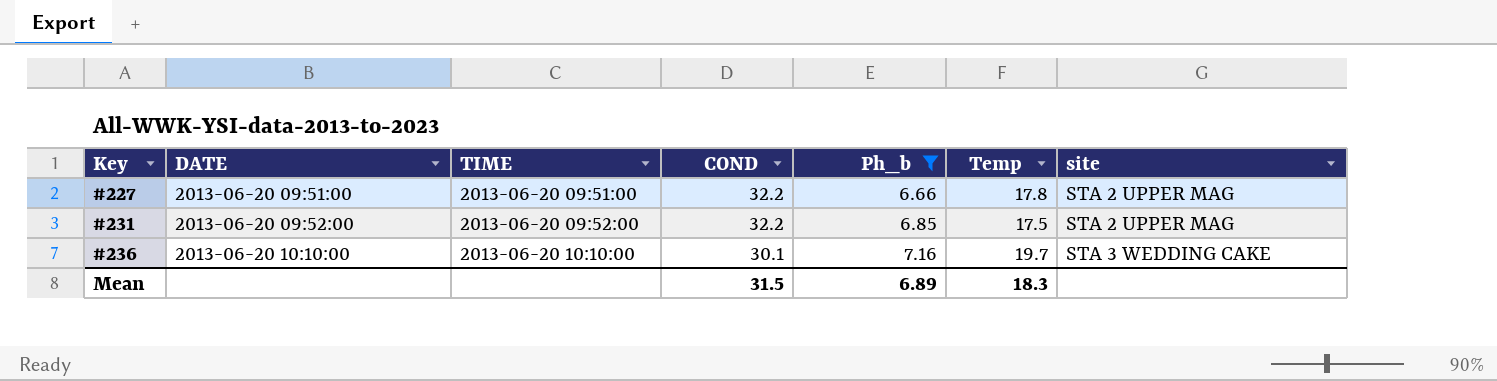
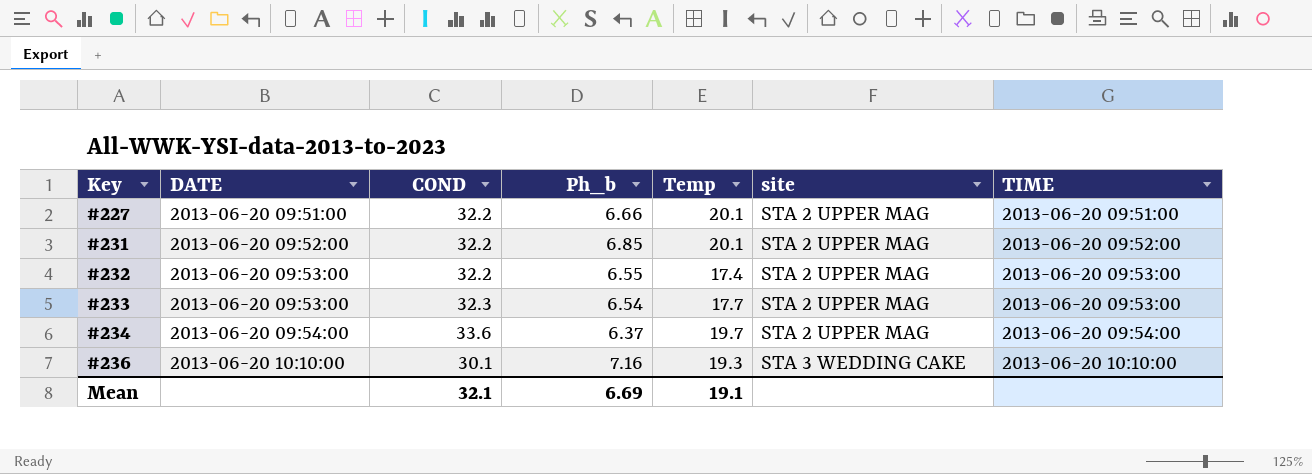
filter: Ph_b >= 6.66 -> none
column TIME | position: 3 -> 7
#227 | Temp: 17.8 -> 20.1
#231 | Temp: 17.5 -> 20.1
#236 | Temp: 19.7 -> 19.3
Mean | COND: 31.5 -> 32.1
Mean | Ph_b: 6.89 -> 6.69
Mean | Temp: 18.3 -> 19.1

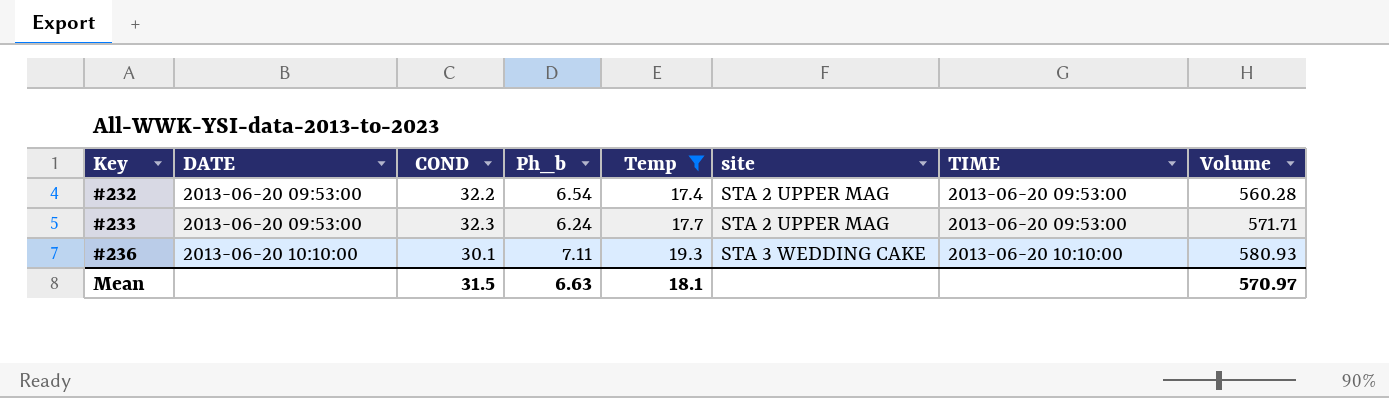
filter: none -> Temp <= 19.3
column Volume | formula: none -> [COND] * [Temp]
#232 | Ph_b: 6.55 -> 6.54
#233 | Ph_b: 6.54 -> 6.24
#236 | Ph_b: 7.16 -> 7.11
Mean | COND: 32.1 -> 31.5
Mean | Ph_b: 6.69 -> 6.63
Mean | Temp: 19.1 -> 18.1

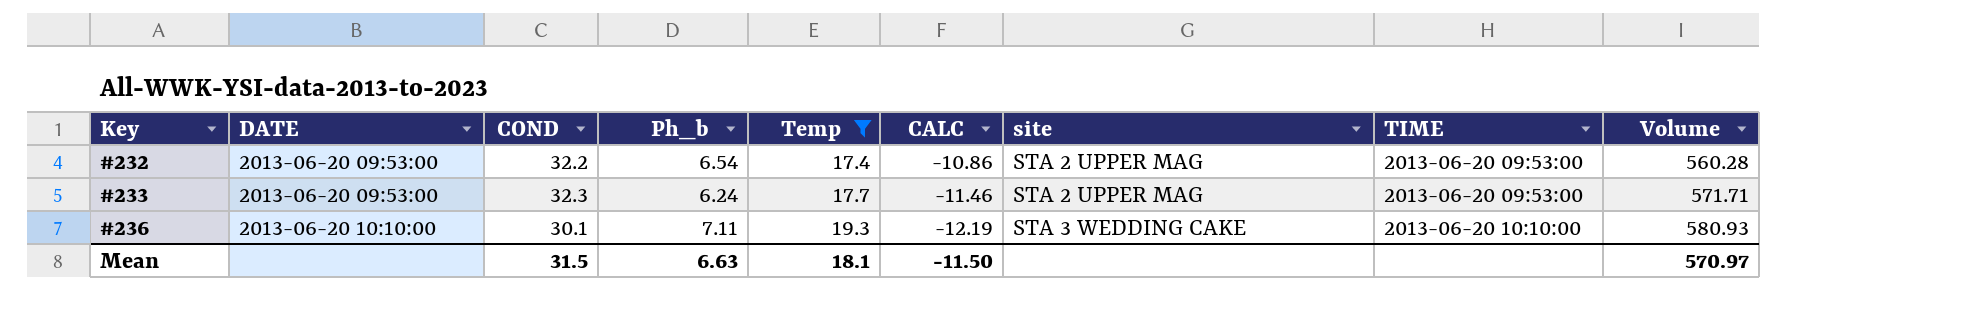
column CALC | formula: none -> [Ph_b] - [Temp]

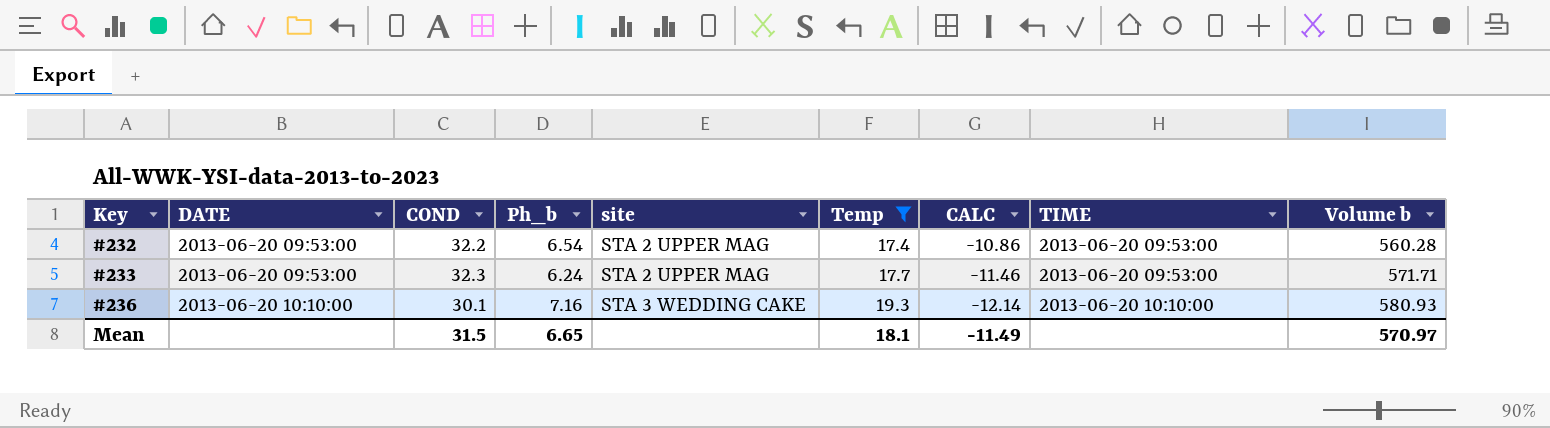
column site | position: 7 -> 5
column name: Volume -> Volume b
#236 | Ph_b: 7.11 -> 7.16
#236 | CALC: -12.19 -> -12.14
Mean | Ph_b: 6.63 -> 6.65
Mean | CALC: -11.50 -> -11.49

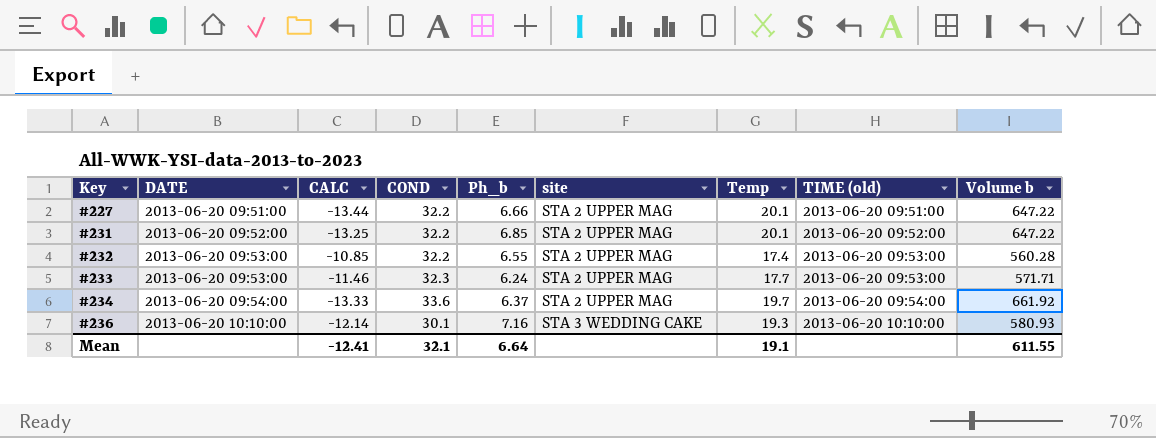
filter: Temp <= 19.3 -> none
column CALC | position: 7 -> 3
column name: TIME -> TIME (old)
#232 | CALC: -10.86 -> -10.85
#232 | Ph_b: 6.54 -> 6.55
Mean | CALC: -11.49 -> -12.41
Mean | COND: 31.5 -> 32.1
Mean | Ph_b: 6.65 -> 6.64
Mean | Temp: 18.1 -> 19.1
Mean | Volume b: 570.97 -> 611.55

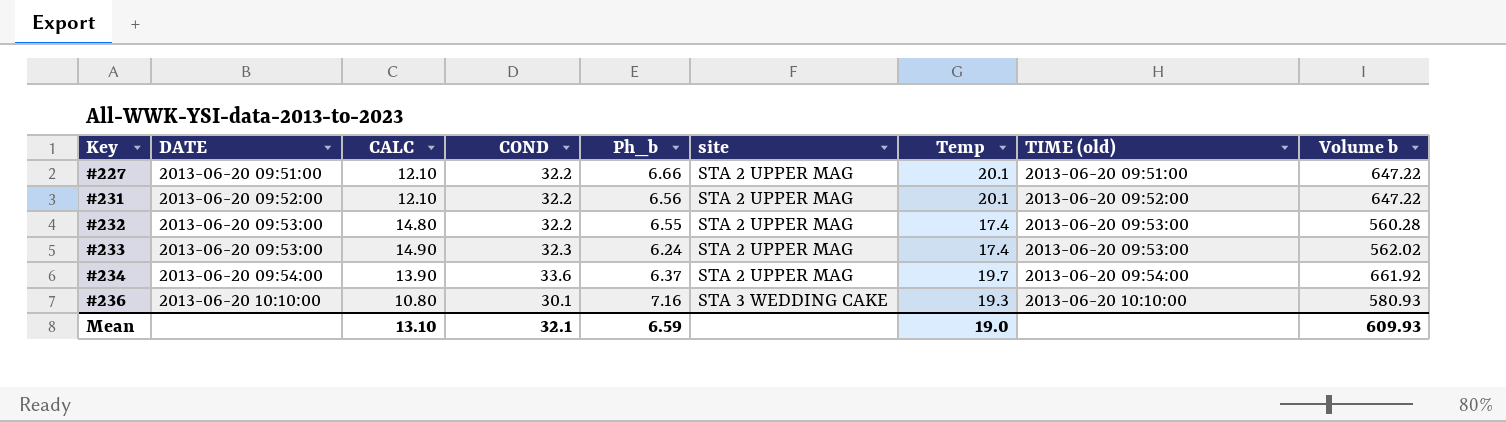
column CALC | formula: [Ph_b] - [Temp] -> [COND] - [Temp]
#231 | Ph_b: 6.85 -> 6.56
#233 | Temp: 17.7 -> 17.4
#233 | Volume b: 571.71 -> 562.02
Mean | CALC: -12.41 -> 13.10
Mean | Ph_b: 6.64 -> 6.59
Mean | Temp: 19.1 -> 19.0
Mean | Volume b: 611.55 -> 609.93

